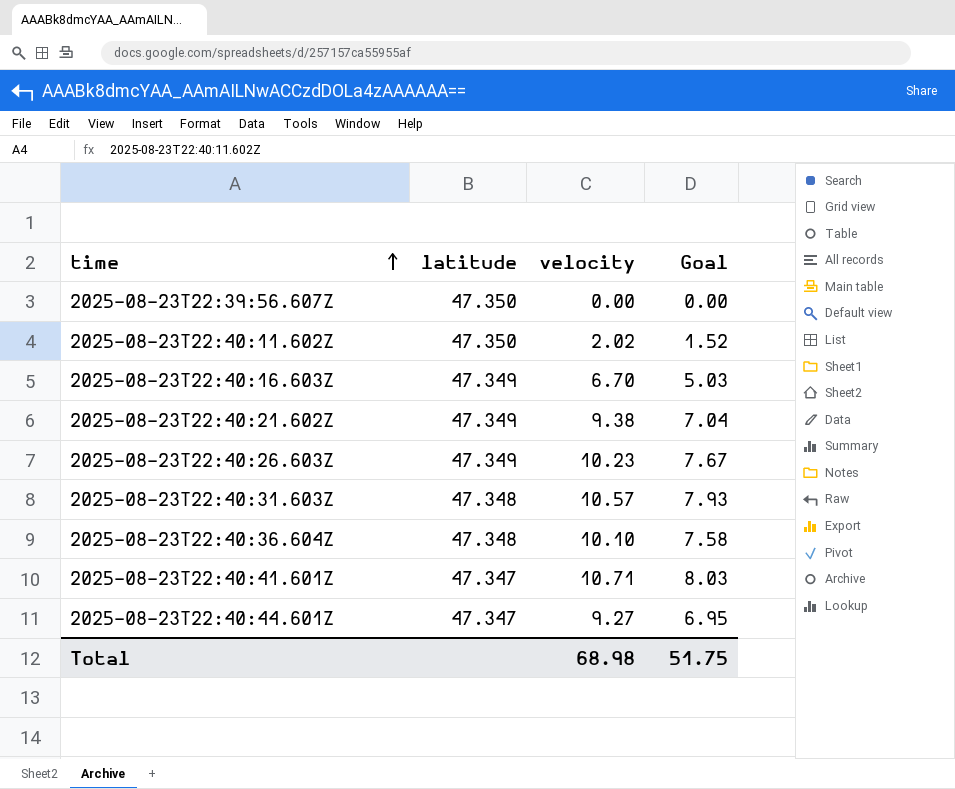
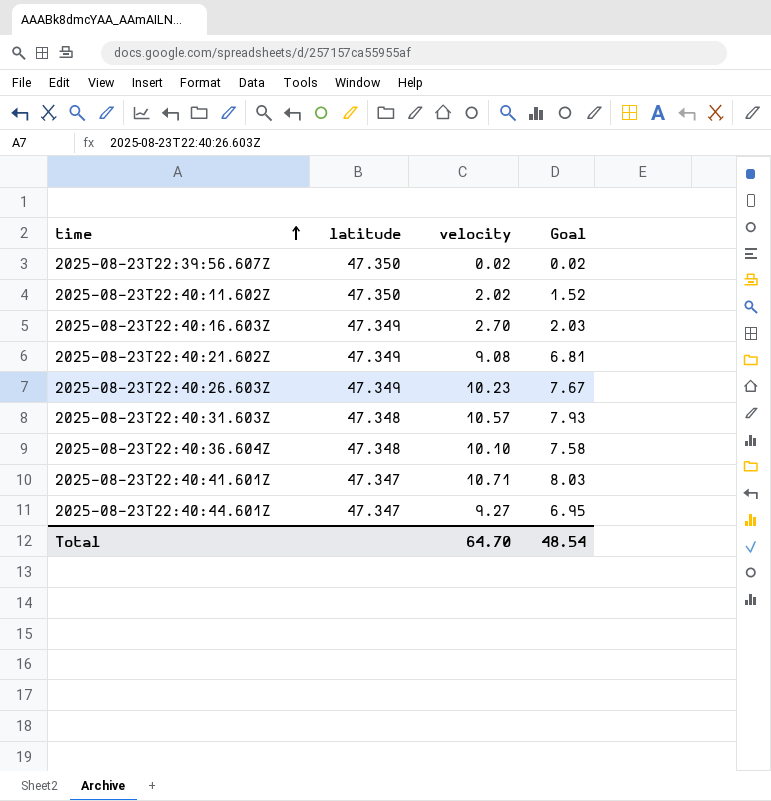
2025-08-23T22:39:56.607Z | velocity: 0.00 -> 0.02
2025-08-23T22:39:56.607Z | Goal: 0.00 -> 0.02
2025-08-23T22:40:16.603Z | velocity: 6.70 -> 2.70
2025-08-23T22:40:16.603Z | Goal: 5.03 -> 2.03
2025-08-23T22:40:21.602Z | velocity: 9.38 -> 9.08
2025-08-23T22:40:21.602Z | Goal: 7.04 -> 6.81
Total | velocity: 68.98 -> 64.70
Total | Goal: 51.75 -> 48.54

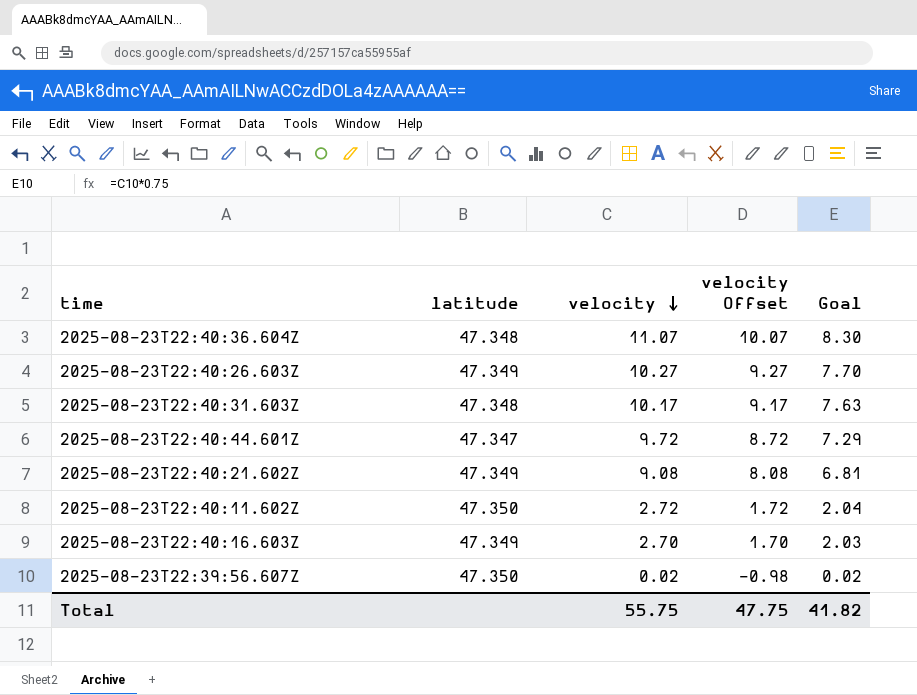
row order: time ascending -> velocity descending
column velocity Offset | formula: none -> [velocity] - 1
row 2025-08-23T22:40:41.601Z: 47.347 | 10.71 | 8.03 -> none
2025-08-23T22:40:36.604Z | velocity: 10.10 -> 11.07
2025-08-23T22:40:36.604Z | Goal: 7.58 -> 8.30
2025-08-23T22:40:26.603Z | velocity: 10.23 -> 10.27
2025-08-23T22:40:26.603Z | Goal: 7.67 -> 7.70
2025-08-23T22:40:31.603Z | velocity: 10.57 -> 10.17
2025-08-23T22:40:31.603Z | Goal: 7.93 -> 7.63
2025-08-23T22:40:44.601Z | velocity: 9.27 -> 9.72
2025-08-23T22:40:44.601Z | Goal: 6.95 -> 7.29
2025-08-23T22:40:11.602Z | velocity: 2.02 -> 2.72
2025-08-23T22:40:11.602Z | Goal: 1.52 -> 2.04
Total | velocity: 64.70 -> 55.75
Total | Goal: 48.54 -> 41.82

